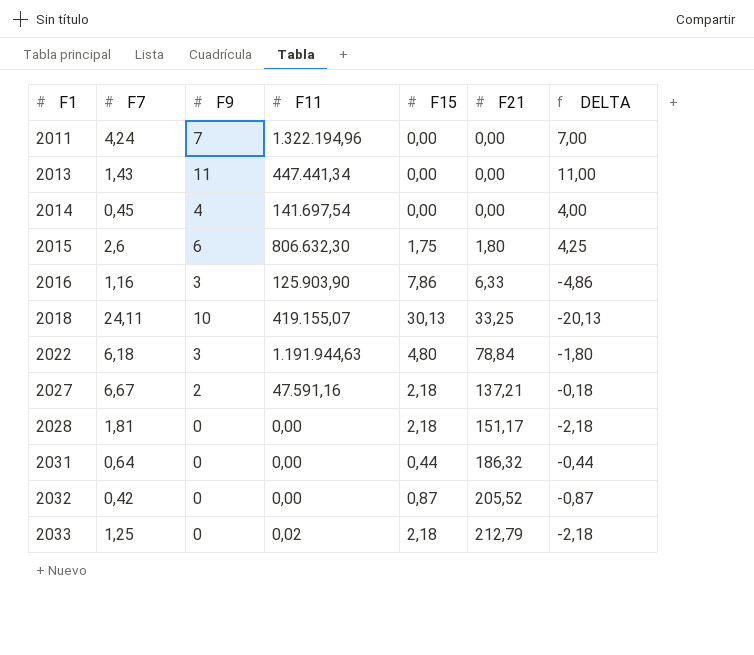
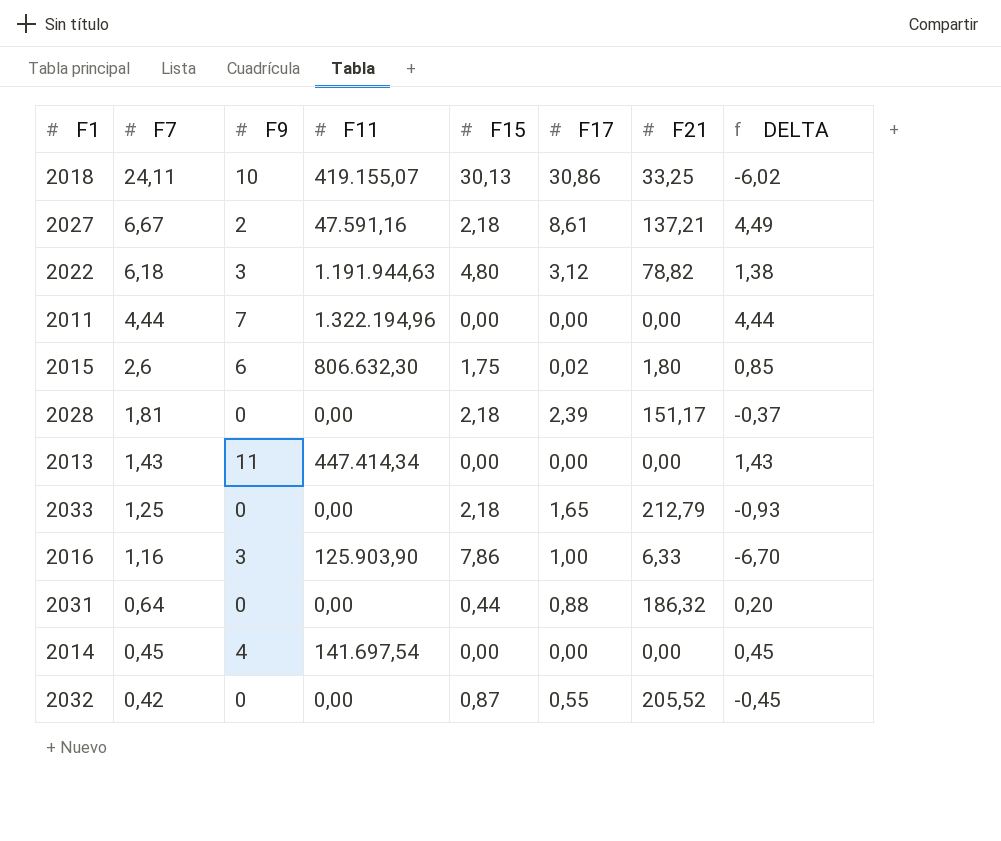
row order: F1 ascending -> F7 descending
column F17 | position: none -> 6
column DELTA | formula: [F9] - [F15] -> [F7] - [F15]
2022 | F21: 78,84 -> 78,82
2011 | F7: 4,24 -> 4,44
2013 | F11: 447.441,34 -> 447.414,34
2033 | F11: 0,02 -> 0,00

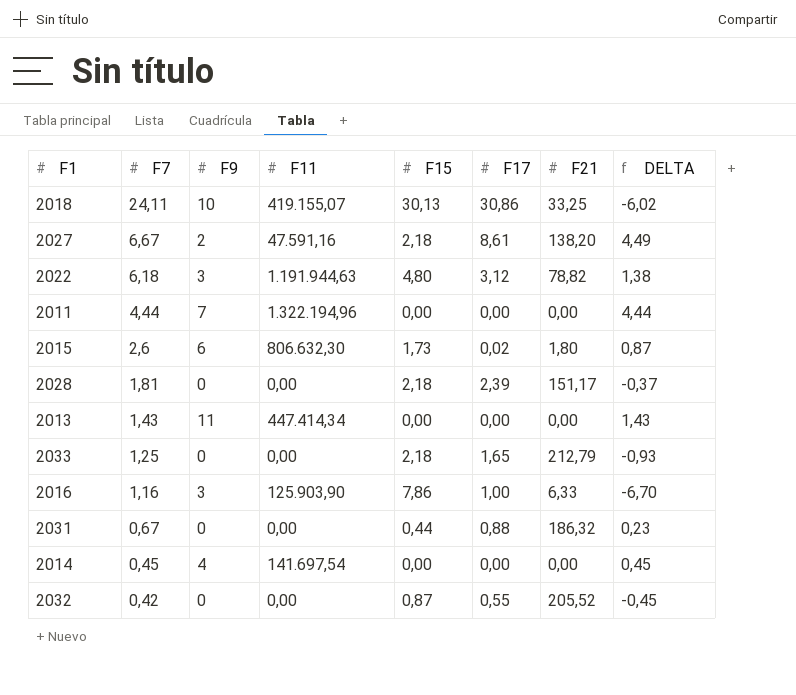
2027 | F21: 137,21 -> 138,20
2015 | F15: 1,75 -> 1,73
2015 | DELTA: 0,85 -> 0,87
2031 | F7: 0,64 -> 0,67
2031 | DELTA: 0,20 -> 0,23

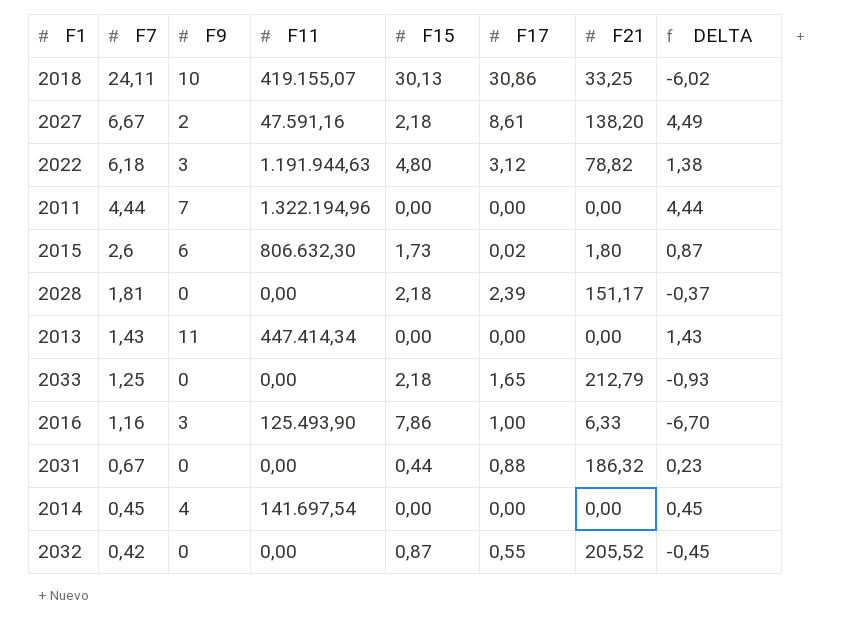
2016 | F11: 125.903,90 -> 125.493,90

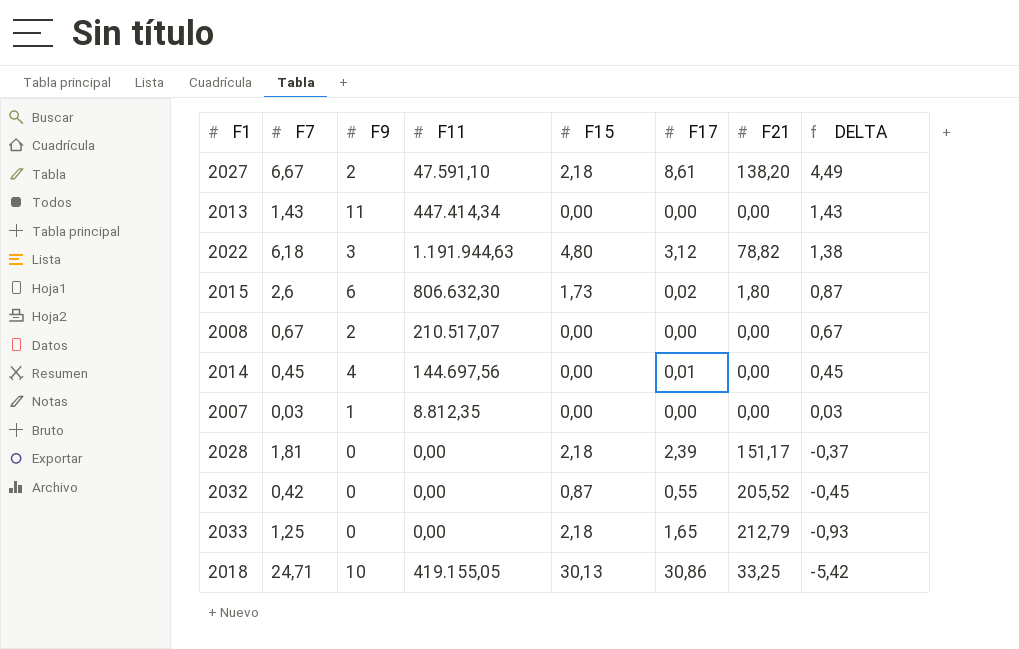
row order: F7 descending -> DELTA descending
row 2011: 4,44 | 7 | 1.322.194,96 | 0,00 | 0,00 | 0,00 | 4,44 -> none
row 2016: 1,16 | 3 | 125.493,90 | 7,86 | 1,00 | 6,33 | -6,70 -> none
row 2031: 0,67 | 0 | 0,00 | 0,44 | 0,88 | 186,32 | 0,23 -> none
2027 | F11: 47.591,16 -> 47.591,10
row 2008: none -> 0,67 | 2 | 210.517,07 | 0,00 | 0,00 | 0,00 | 0,67
2014 | F11: 141.697,54 -> 144.697,56
2014 | F17: 0,00 -> 0,01
row 2007: none -> 0,03 | 1 | 8.812,35 | 0,00 | 0,00 | 0,00 | 0,03
2018 | F7: 24,11 -> 24,71
2018 | F11: 419.155,07 -> 419.155,05
2018 | DELTA: -6,02 -> -5,42

